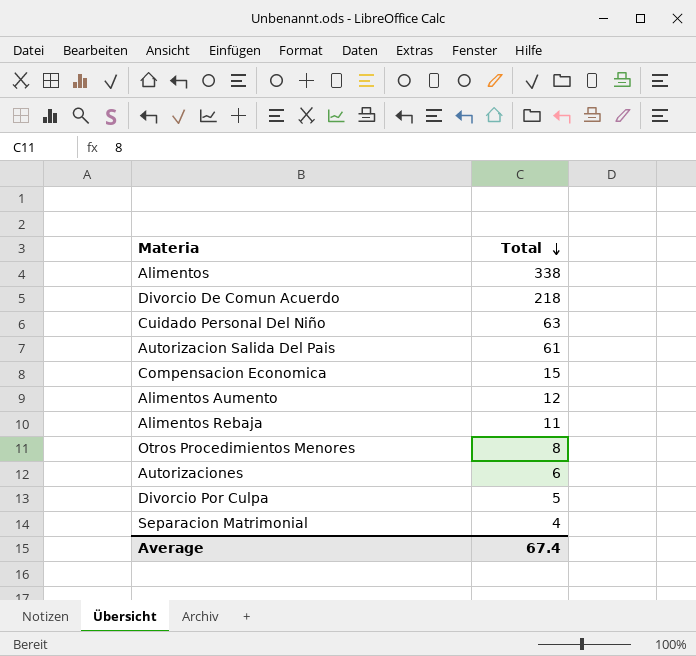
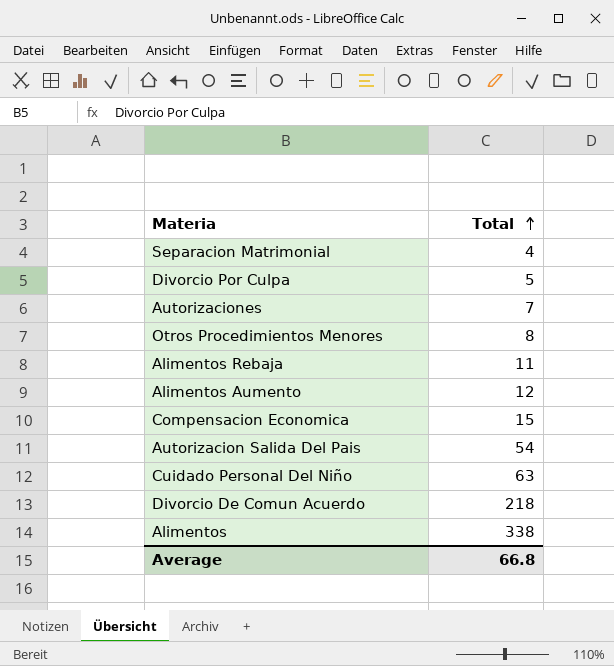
row order: Total descending -> Total ascending
Autorizaciones | Total: 6 -> 7
Autorizacion Salida Del Pais | Total: 61 -> 54
Average | Total: 67.4 -> 66.8

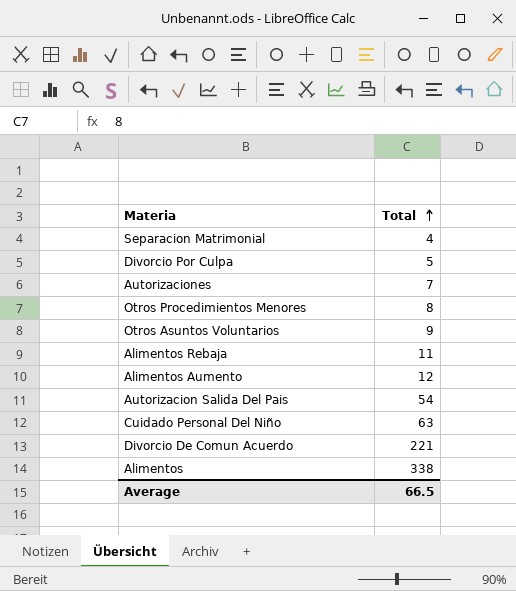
row Compensacion Economica: 15 -> none
row Otros Asuntos Voluntarios: none -> 9
Divorcio De Comun Acuerdo | Total: 218 -> 221
Average | Total: 66.8 -> 66.5

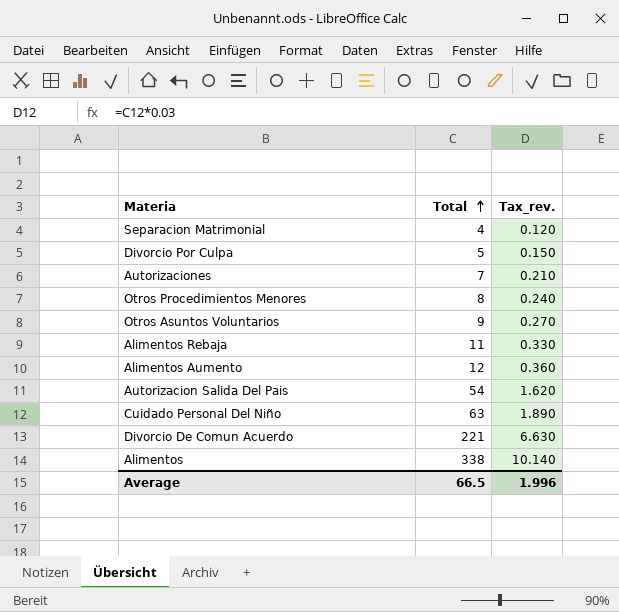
column Tax_rev. | formula: none -> [Total] * 0.03

